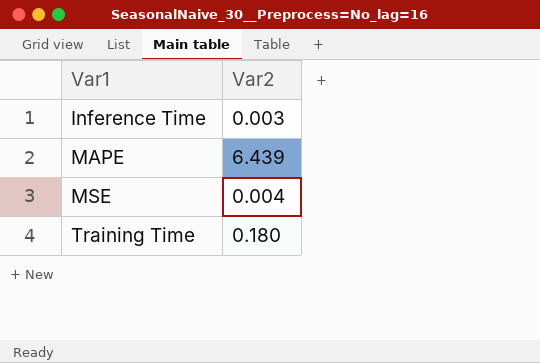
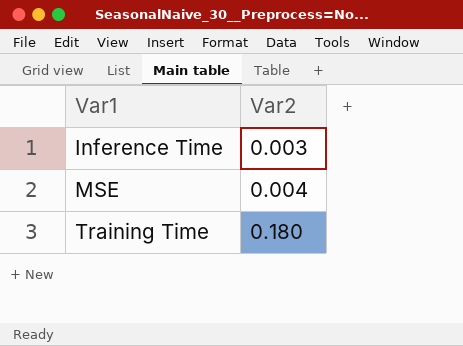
row MAPE: 6.439 -> none

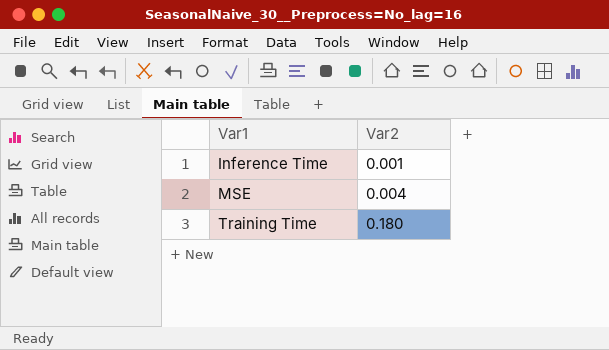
Inference Time | Var2: 0.003 -> 0.001

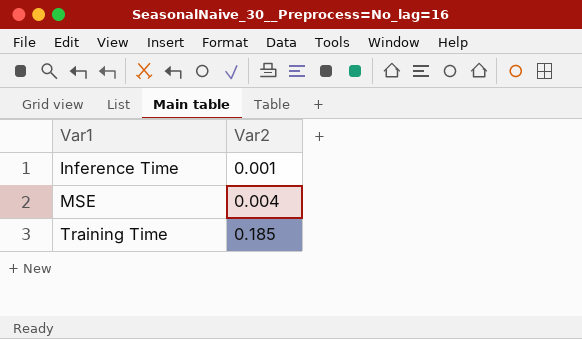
Training Time | Var2: 0.180 -> 0.185

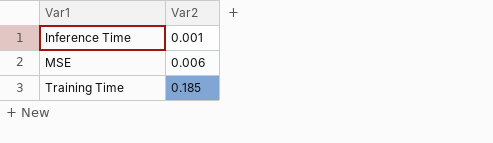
MSE | Var2: 0.004 -> 0.006

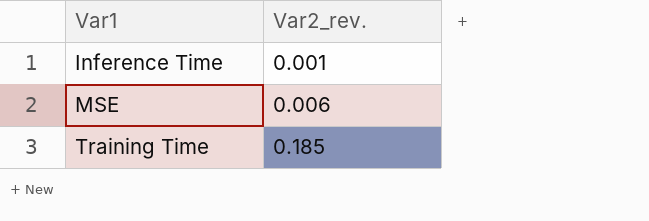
column name: Var2 -> Var2_rev.

